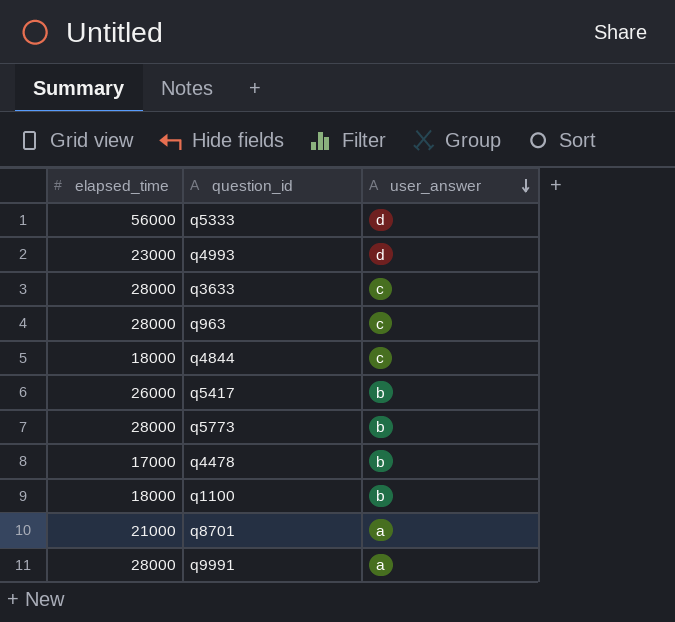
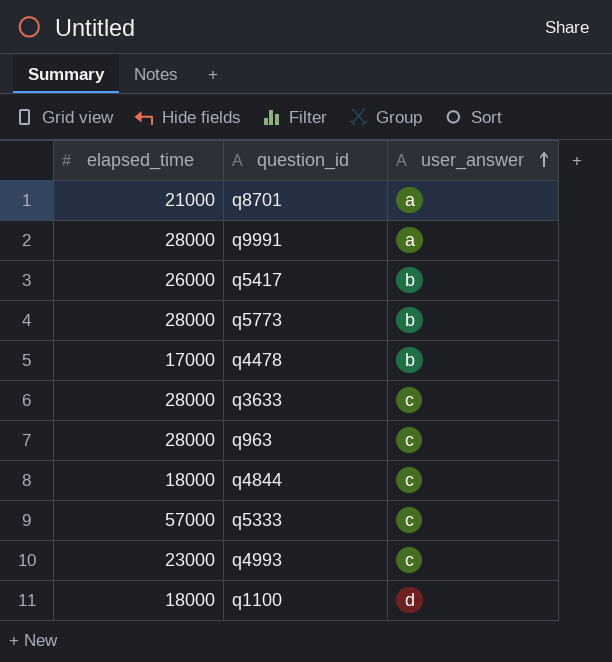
row order: user_answer descending -> user_answer ascending
q5333 | elapsed_time: 56000 -> 57000
q5333 | user_answer: d -> c
q4993 | user_answer: d -> c
q1100 | user_answer: b -> d

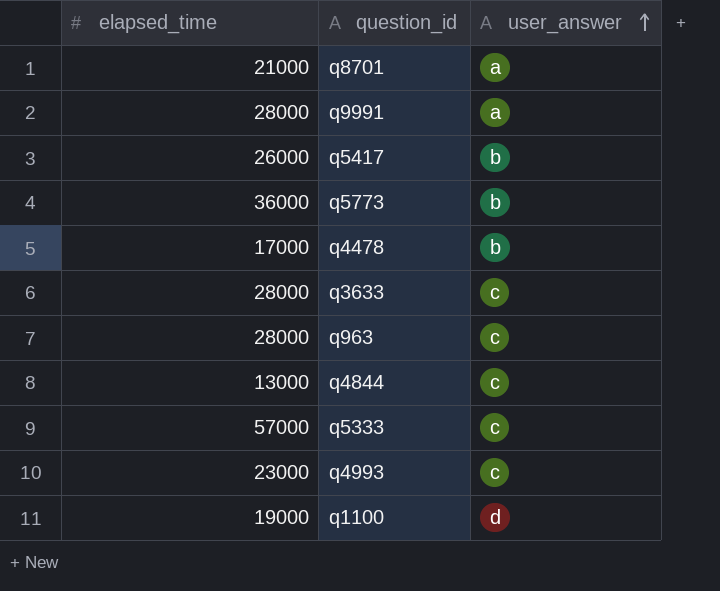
q5773 | elapsed_time: 28000 -> 36000
q4844 | elapsed_time: 18000 -> 13000
q1100 | elapsed_time: 18000 -> 19000

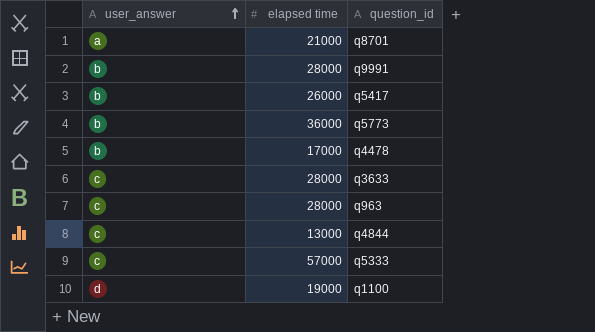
column user_answer | position: 3 -> 1
column name: elapsed_time -> elapsed time
row q4993: 23000 | c -> none
q9991 | user_answer: a -> b

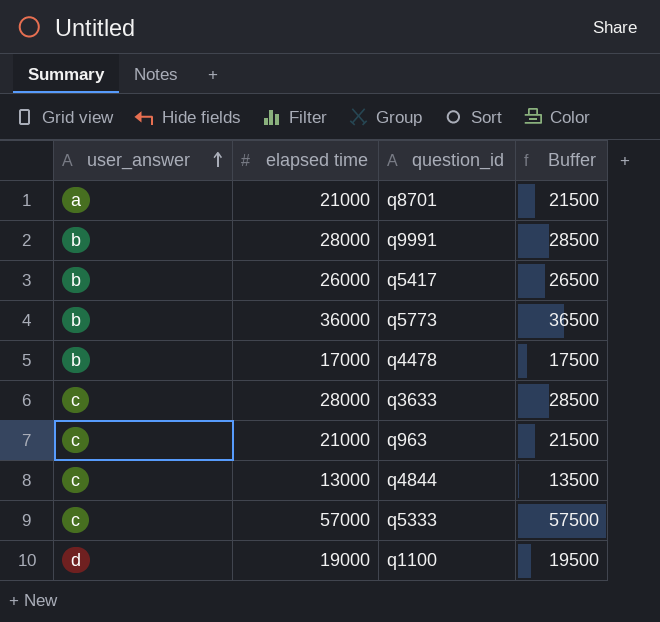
column Buffer | formula: none -> [elapsed time] + 500
q963 | elapsed time: 28000 -> 21000

